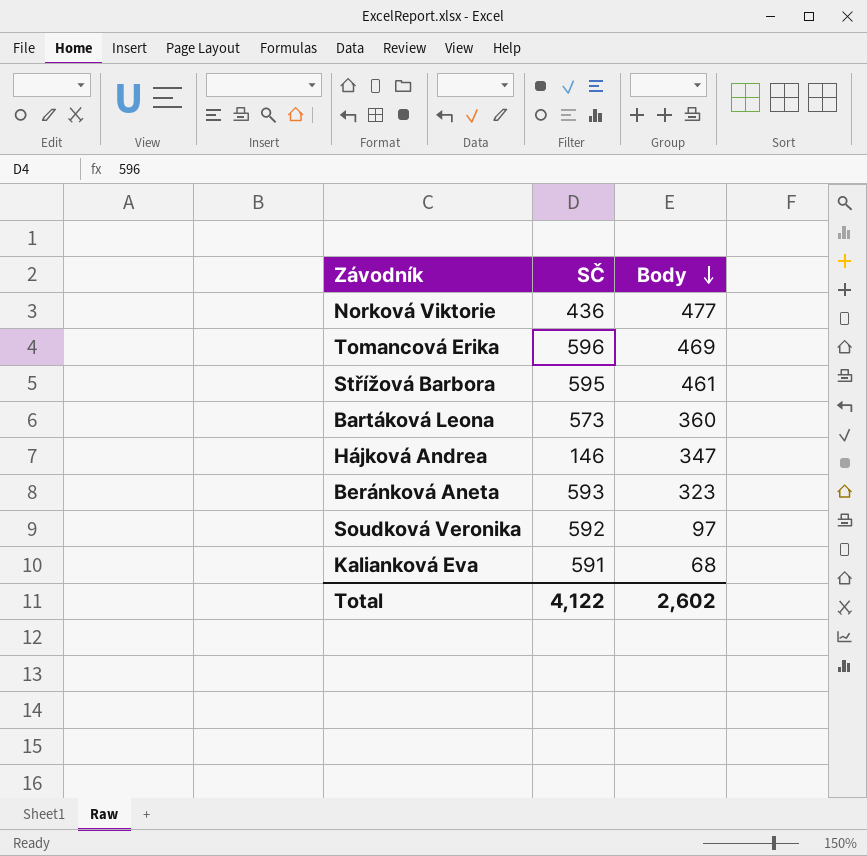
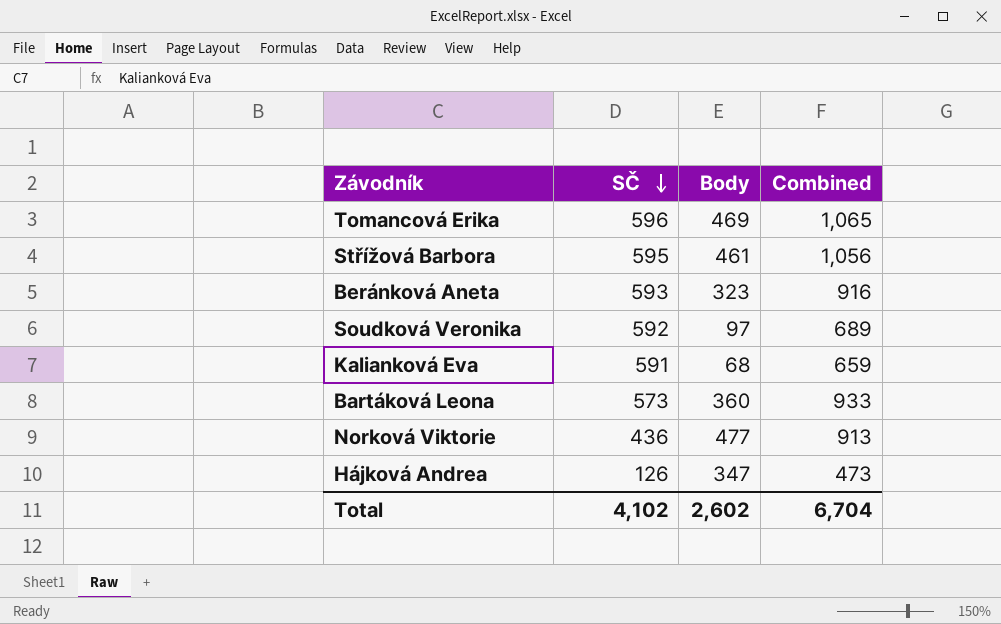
row order: Body descending -> SČ descending
column Combined | formula: none -> [SČ] + [Body]
Hájková Andrea | SČ: 146 -> 126
Total | SČ: 4,122 -> 4,102

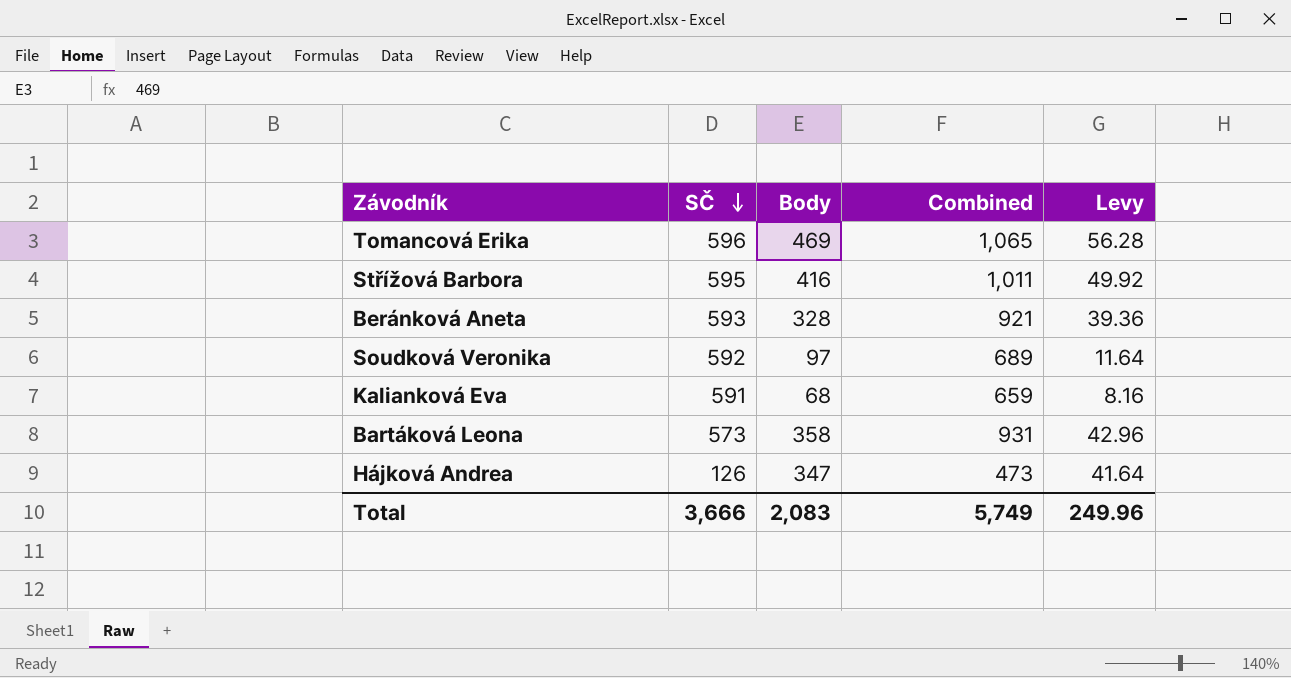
column Levy | formula: none -> [Body] * 0.12
row Norková Viktorie: 436 | 477 | 913 -> none
Střížová Barbora | Body: 461 -> 416
Střížová Barbora | Combined: 1,056 -> 1,011
Beránková Aneta | Body: 323 -> 328
Beránková Aneta | Combined: 916 -> 921
Bartáková Leona | Body: 360 -> 358
Bartáková Leona | Combined: 933 -> 931
Total | SČ: 4,102 -> 3,666
Total | Body: 2,602 -> 2,083
Total | Combined: 6,704 -> 5,749

